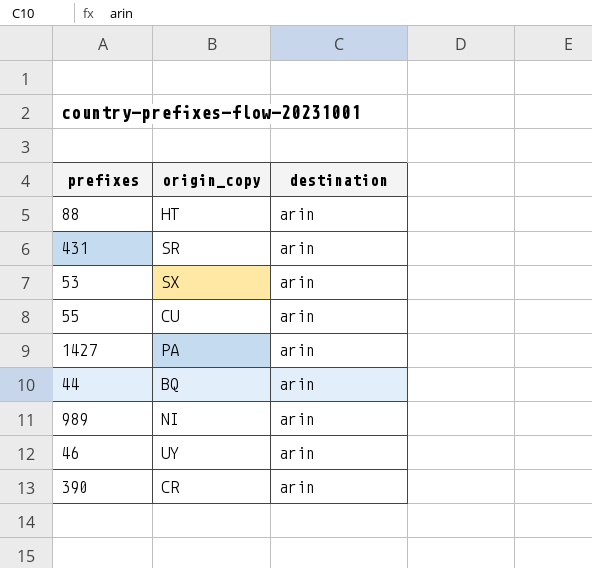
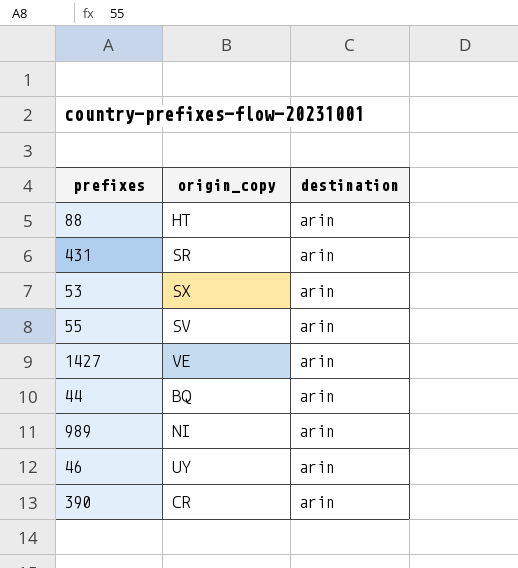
55 | origin_copy: CU -> SV
1427 | origin_copy: PA -> VE

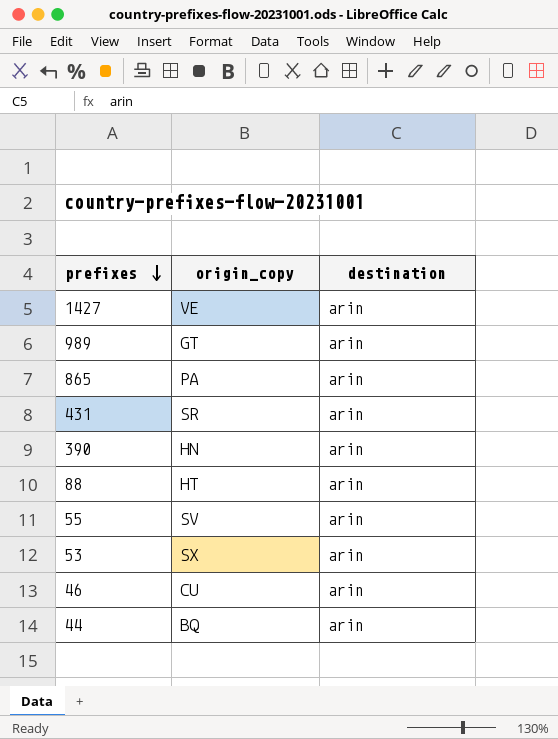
row order: none -> prefixes descending
989 | origin_copy: NI -> GT
row 865: none -> PA | arin
390 | origin_copy: CR -> HN
46 | origin_copy: UY -> CU

